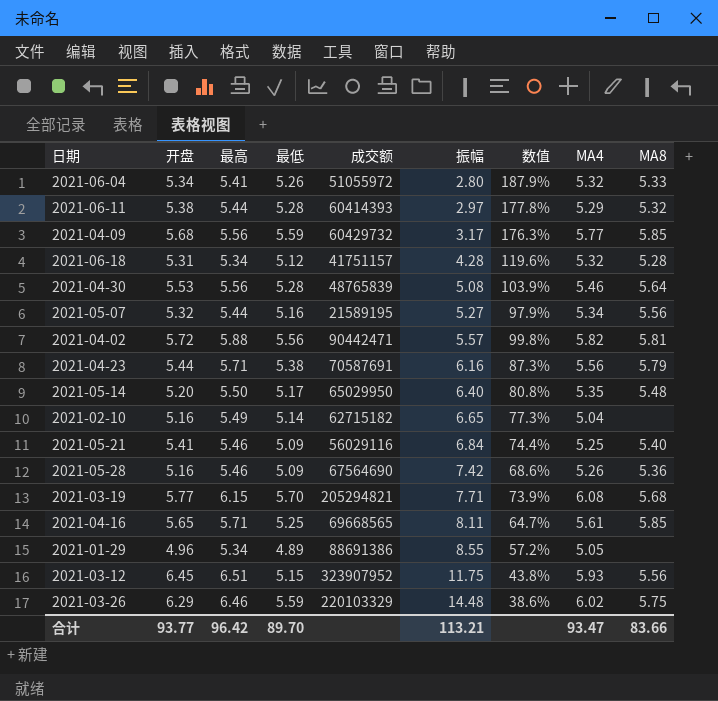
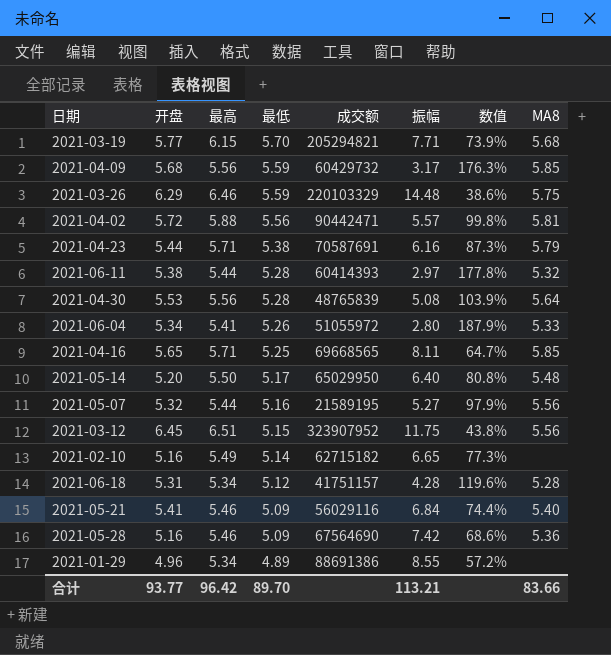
row order: 振幅 ascending -> 最低 descending
column MA4 | position: 8 -> none

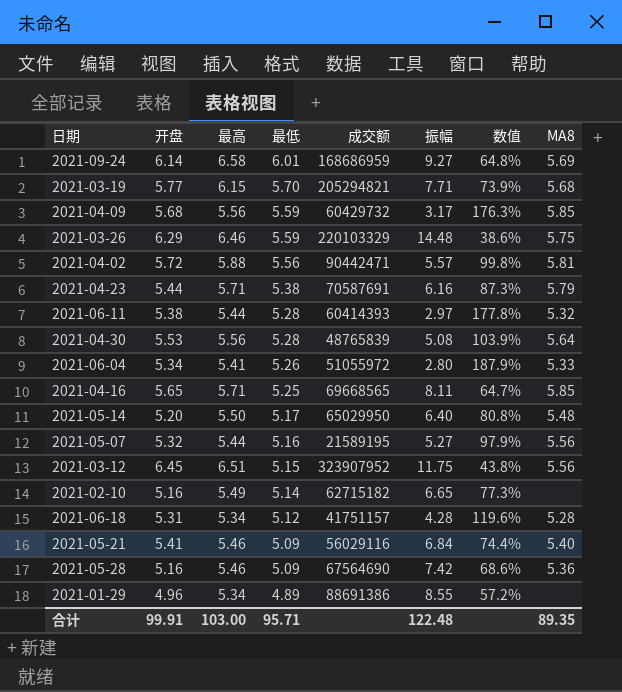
row 2021-09-24: none -> 6.14 | 6.58 | 6.01 | 168686959 | 9.27 | 64.8% | 5.69
合计 | 开盘: 93.77 -> 99.91
合计 | 最高: 96.42 -> 103.00
合计 | 最低: 89.70 -> 95.71
合计 | 振幅: 113.21 -> 122.48
合计 | MA8: 83.66 -> 89.35

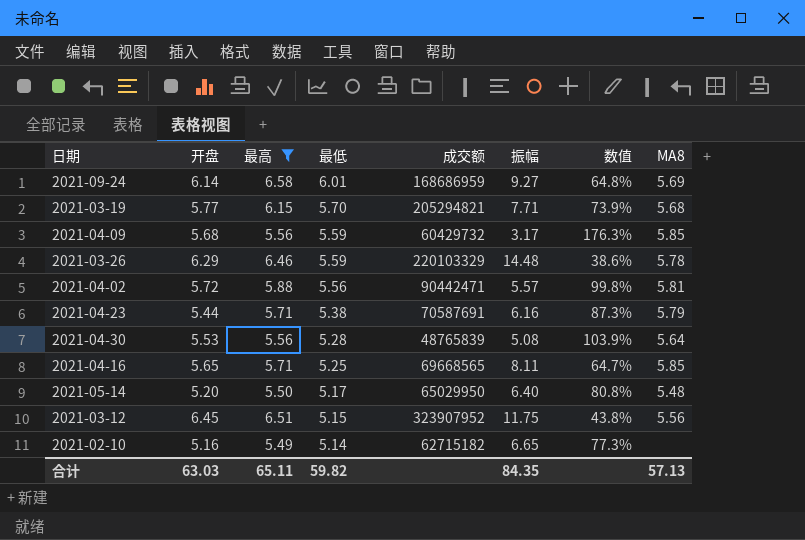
filter: none -> 最高 >= 5.49
2021-03-26 | MA8: 5.75 -> 5.78
合计 | 开盘: 99.91 -> 63.03
合计 | 最高: 103.00 -> 65.11
合计 | 最低: 95.71 -> 59.82
合计 | 振幅: 122.48 -> 84.35
合计 | MA8: 89.35 -> 57.13

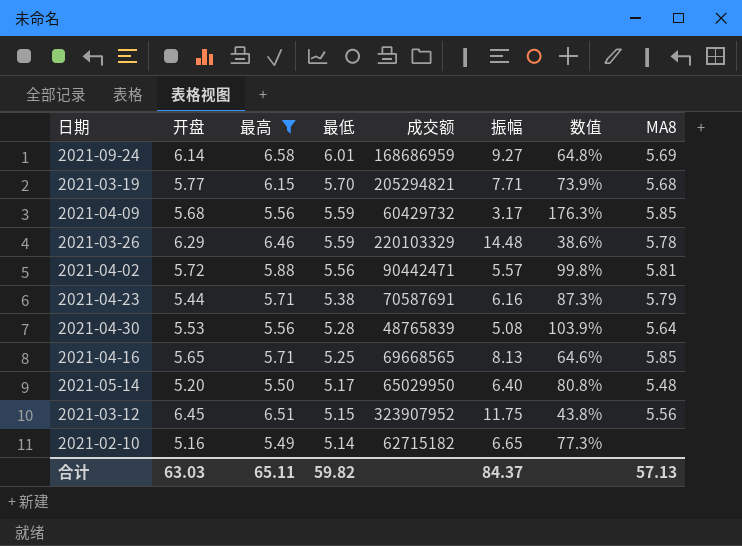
2021-04-16 | 振幅: 8.11 -> 8.13
2021-04-16 | 数值: 64.7% -> 64.6%
合计 | 振幅: 84.35 -> 84.37

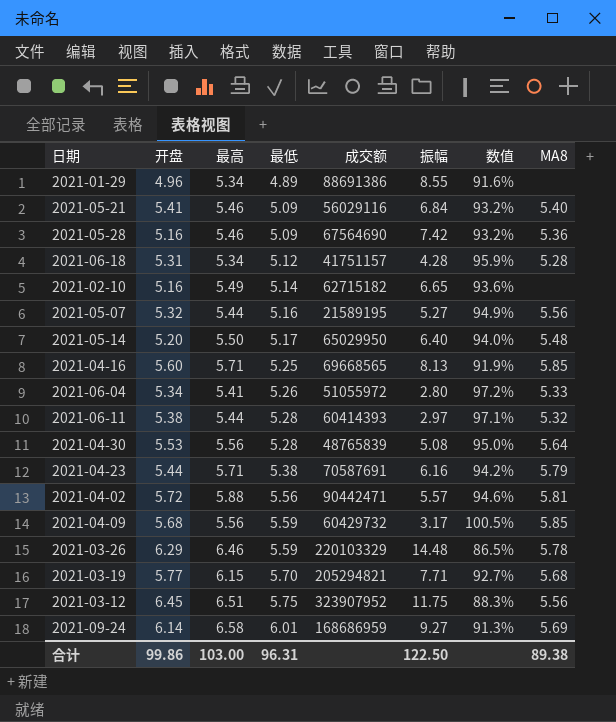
filter: 最高 >= 5.49 -> none
row order: 最低 descending -> 最低 ascending
column 数值 | formula: [最低] / [振幅] -> [最低] / [最高]
2021-04-16 | 开盘: 5.65 -> 5.60
2021-03-12 | 最低: 5.15 -> 5.75
合计 | 开盘: 63.03 -> 99.86
合计 | 最高: 65.11 -> 103.00
合计 | 最低: 59.82 -> 96.31
合计 | 振幅: 84.37 -> 122.50
合计 | MA8: 57.13 -> 89.38

